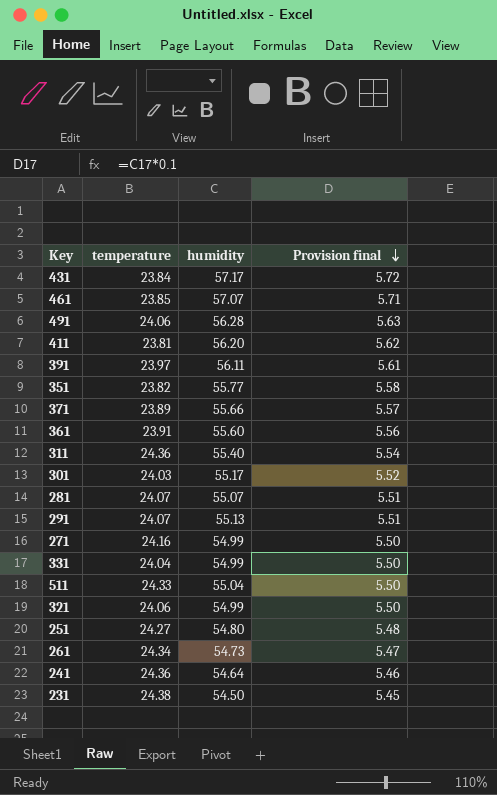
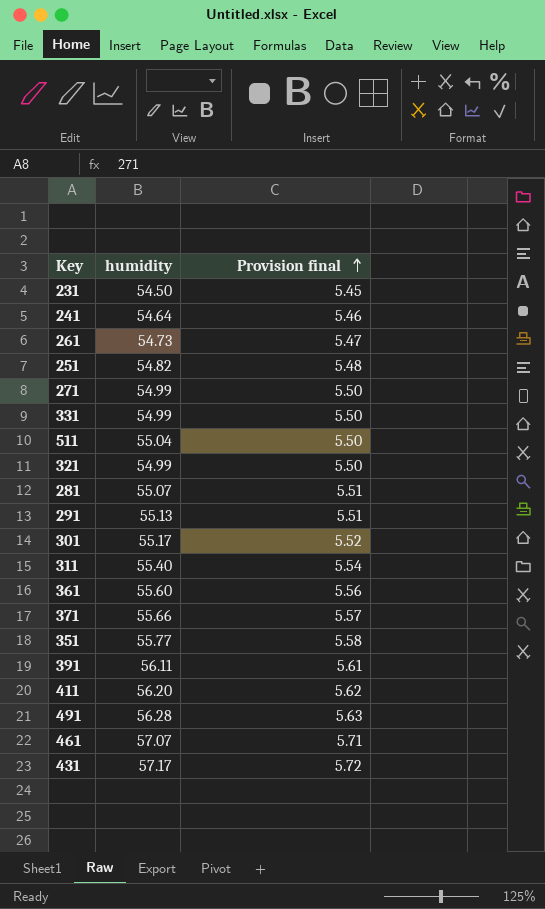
row order: Provision final descending -> Provision final ascending
column temperature | position: 2 -> none
251 | humidity: 54.80 -> 54.82

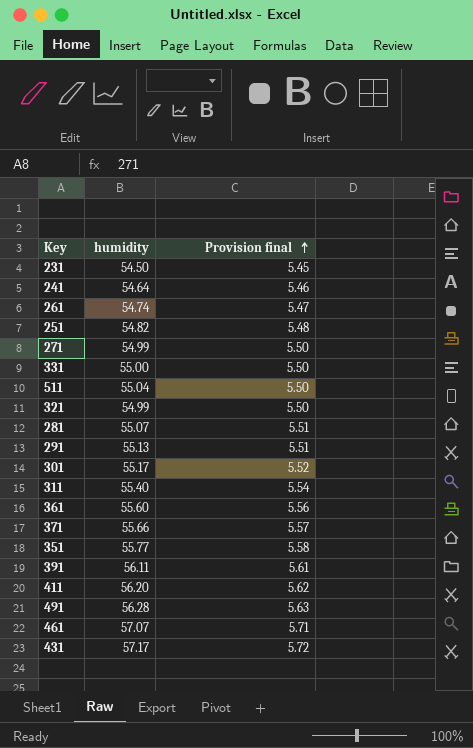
261 | humidity: 54.73 -> 54.74
331 | humidity: 54.99 -> 55.00

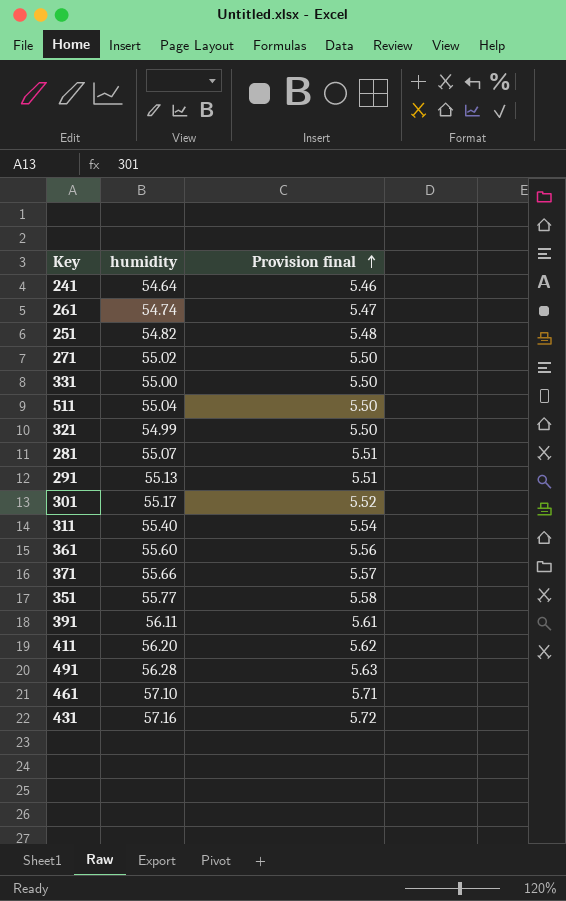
row 231: 54.50 | 5.45 -> none
271 | humidity: 54.99 -> 55.02
461 | humidity: 57.07 -> 57.10
431 | humidity: 57.17 -> 57.16

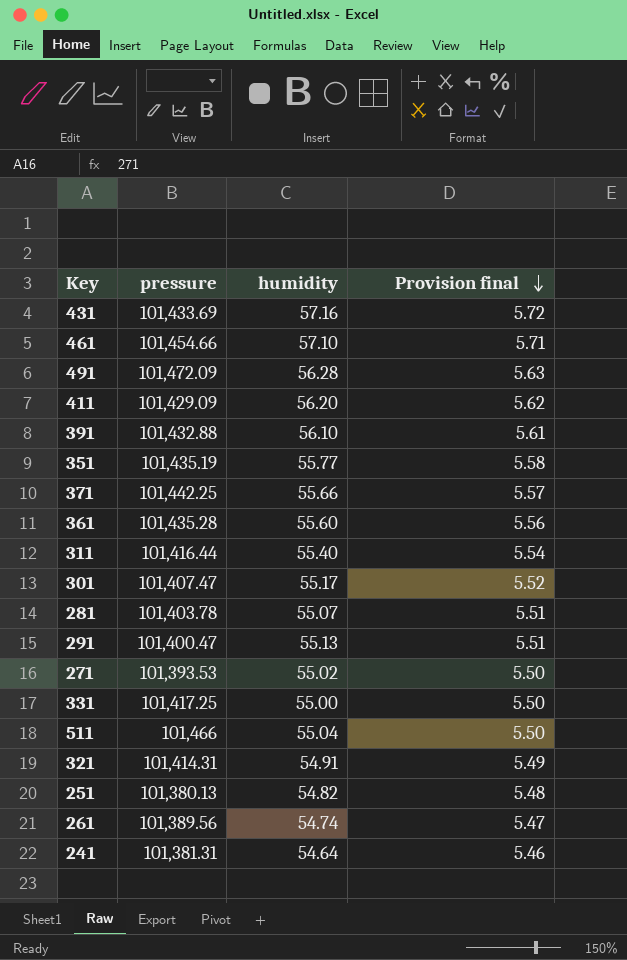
row order: Provision final ascending -> Provision final descending
column pressure | position: none -> 2
391 | humidity: 56.11 -> 56.10
321 | humidity: 54.99 -> 54.91
321 | Provision final: 5.50 -> 5.49

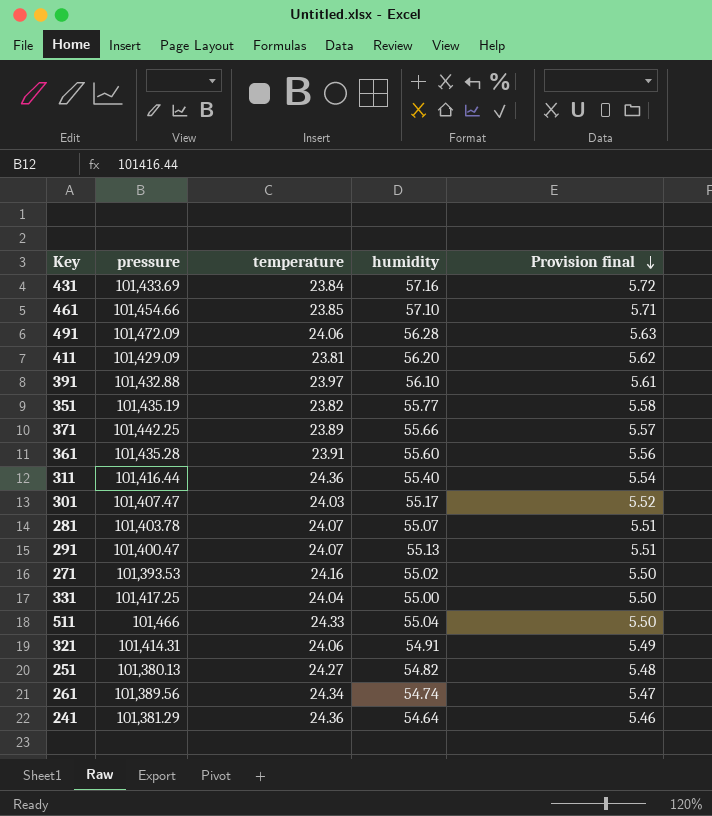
column temperature | position: none -> 3
241 | pressure: 101,381.31 -> 101,381.29

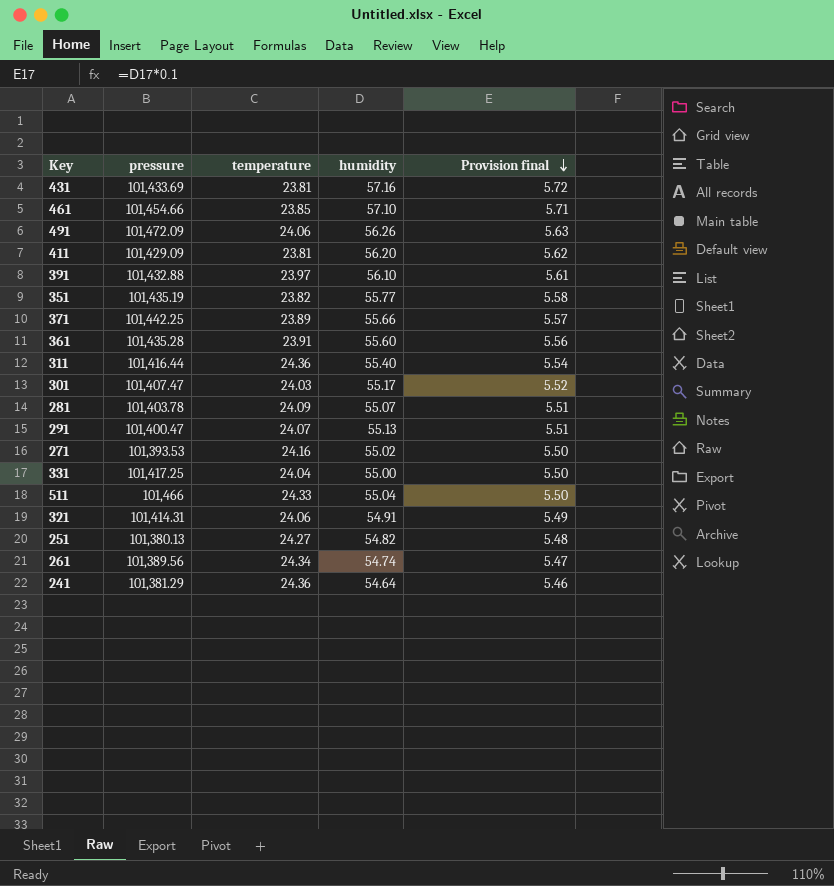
431 | temperature: 23.84 -> 23.81
491 | humidity: 56.28 -> 56.26
281 | temperature: 24.07 -> 24.09

